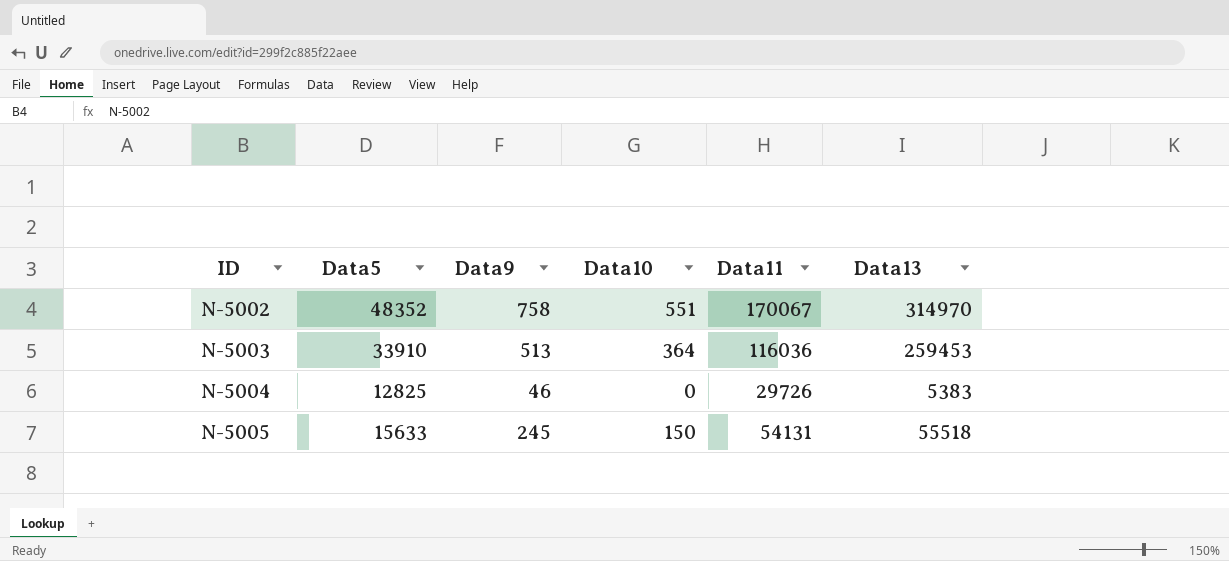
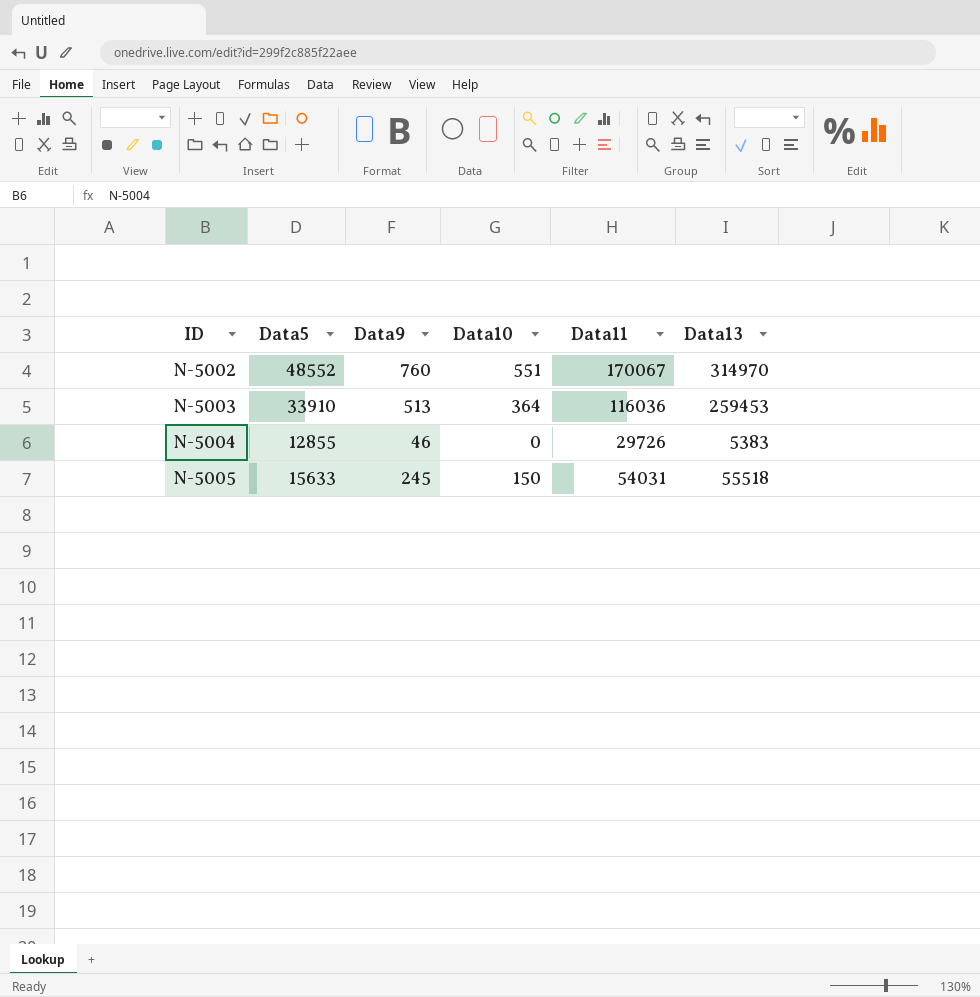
N-5002 | Data5: 48352 -> 48552
N-5002 | Data9: 758 -> 760
N-5004 | Data5: 12825 -> 12855
N-5005 | Data11: 54131 -> 54031

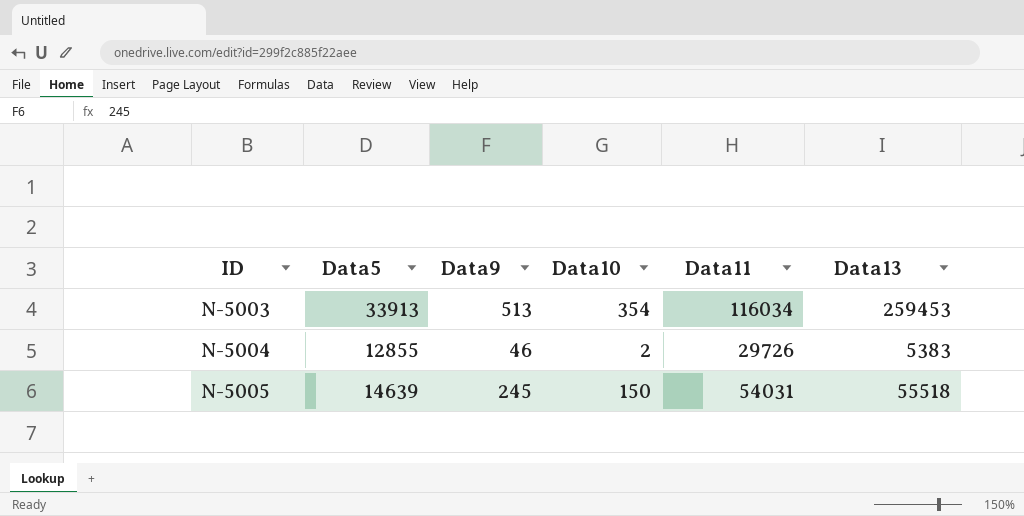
row N-5002: 48552 | 760 | 551 | 170067 | 314970 -> none
N-5003 | Data5: 33910 -> 33913
N-5003 | Data10: 364 -> 354
N-5003 | Data11: 116036 -> 116034
N-5004 | Data10: 0 -> 2
N-5005 | Data5: 15633 -> 14639

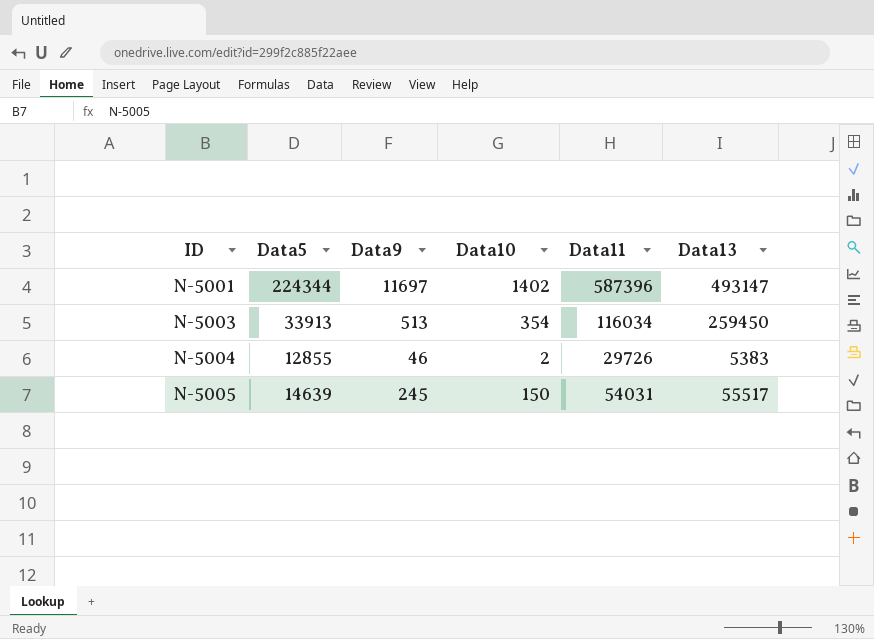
row N-5001: none -> 224344 | 11697 | 1402 | 587396 | 493147
N-5003 | Data13: 259453 -> 259450
N-5005 | Data13: 55518 -> 55517

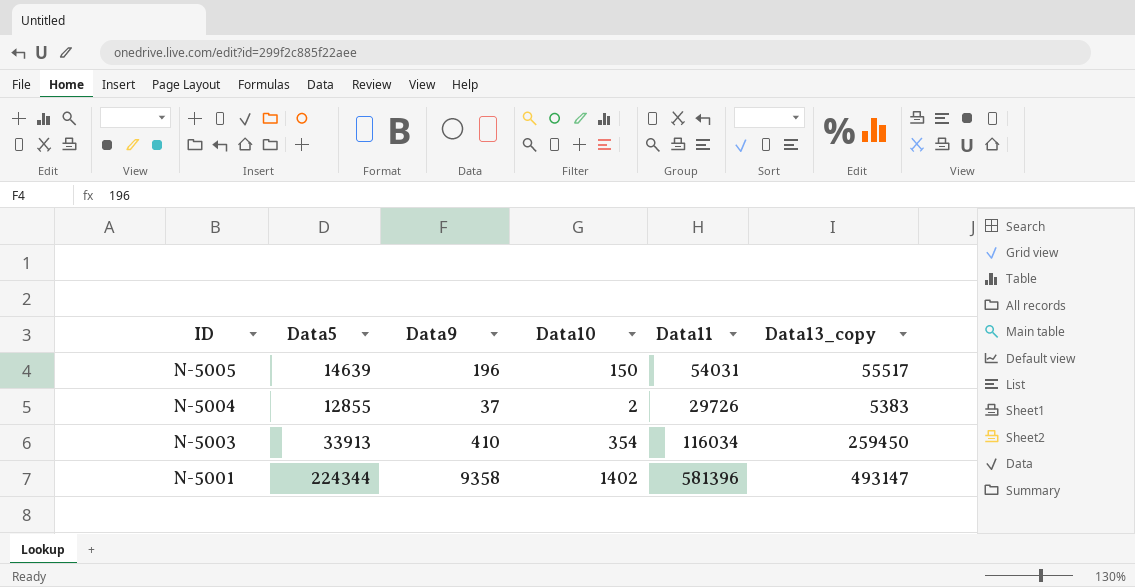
row order: ID ascending -> ID descending
column name: Data13 -> Data13_copy
N-5005 | Data9: 245 -> 196
N-5004 | Data9: 46 -> 37
N-5003 | Data9: 513 -> 410
N-5001 | Data9: 11697 -> 9358
N-5001 | Data11: 587396 -> 581396

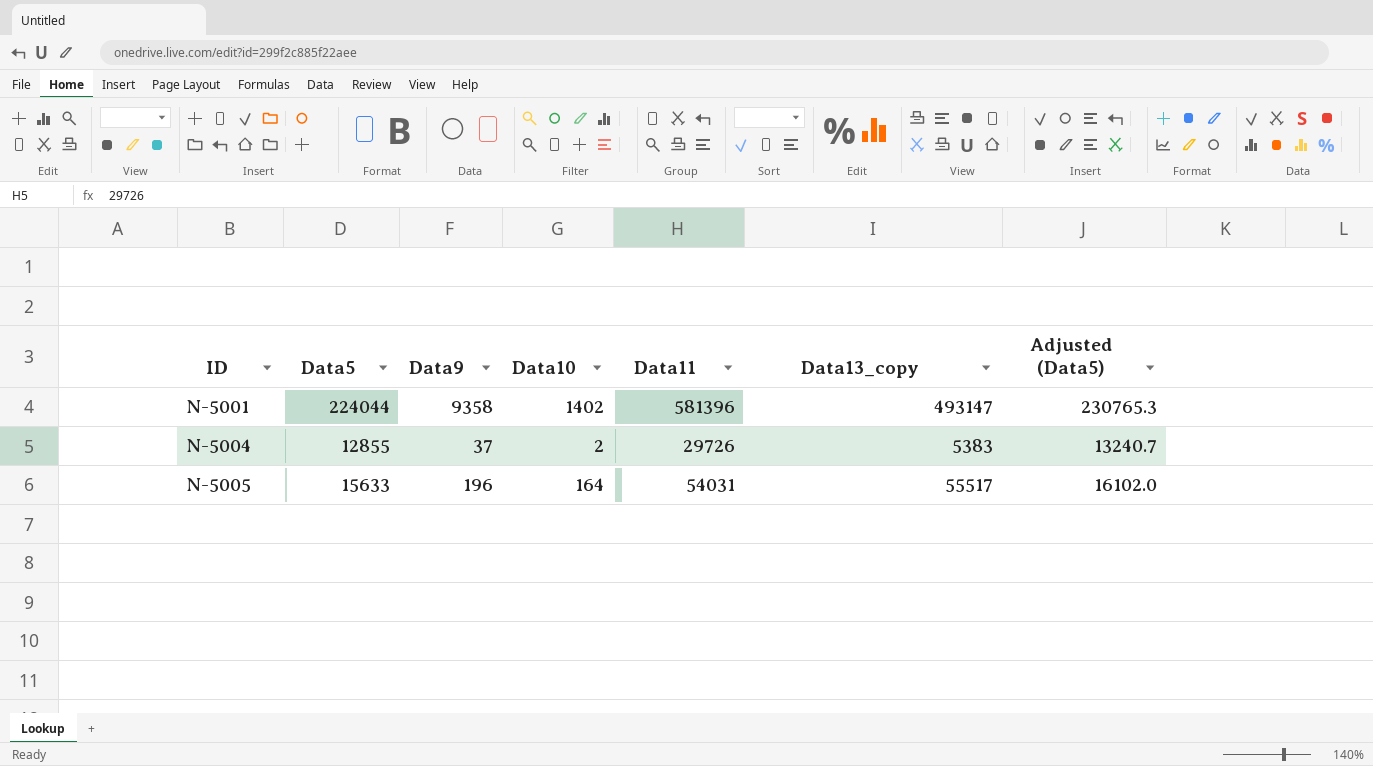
row order: ID descending -> ID ascending
column Adjusted (Data5) | formula: none -> [Data5] * 1.03
row N-5003: 33913 | 410 | 354 | 116034 | 259450 -> none
N-5001 | Data5: 224344 -> 224044
N-5005 | Data5: 14639 -> 15633
N-5005 | Data10: 150 -> 164

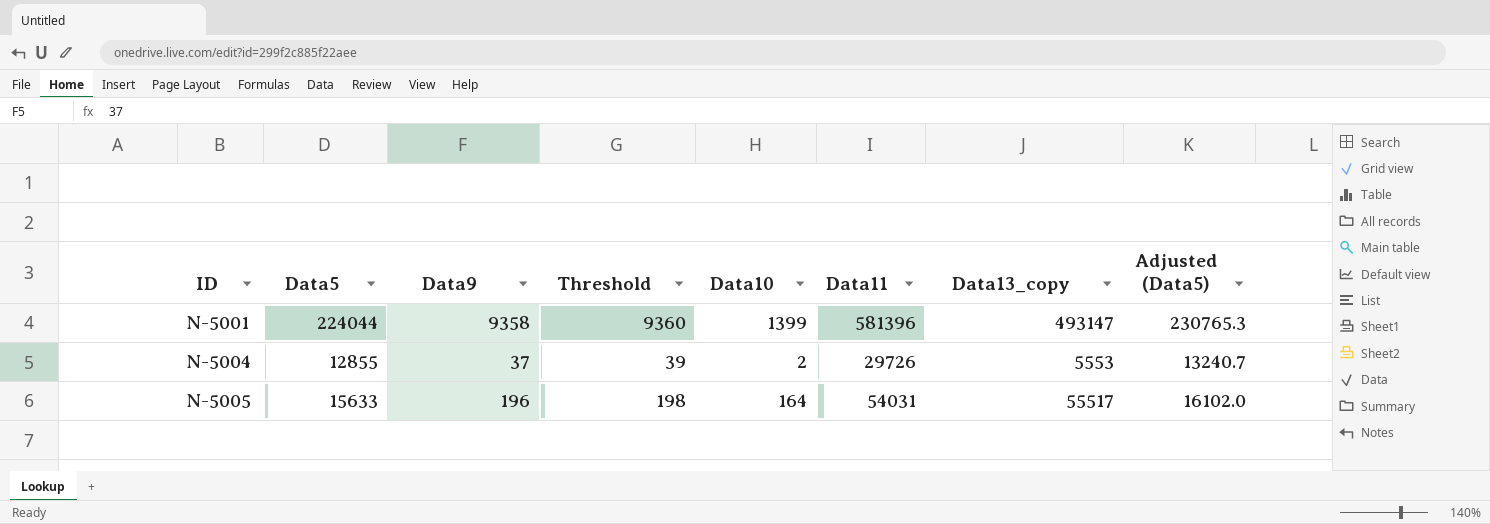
column Threshold | formula: none -> [Data9] + 2
N-5001 | Data10: 1402 -> 1399
N-5004 | Data13_copy: 5383 -> 5553

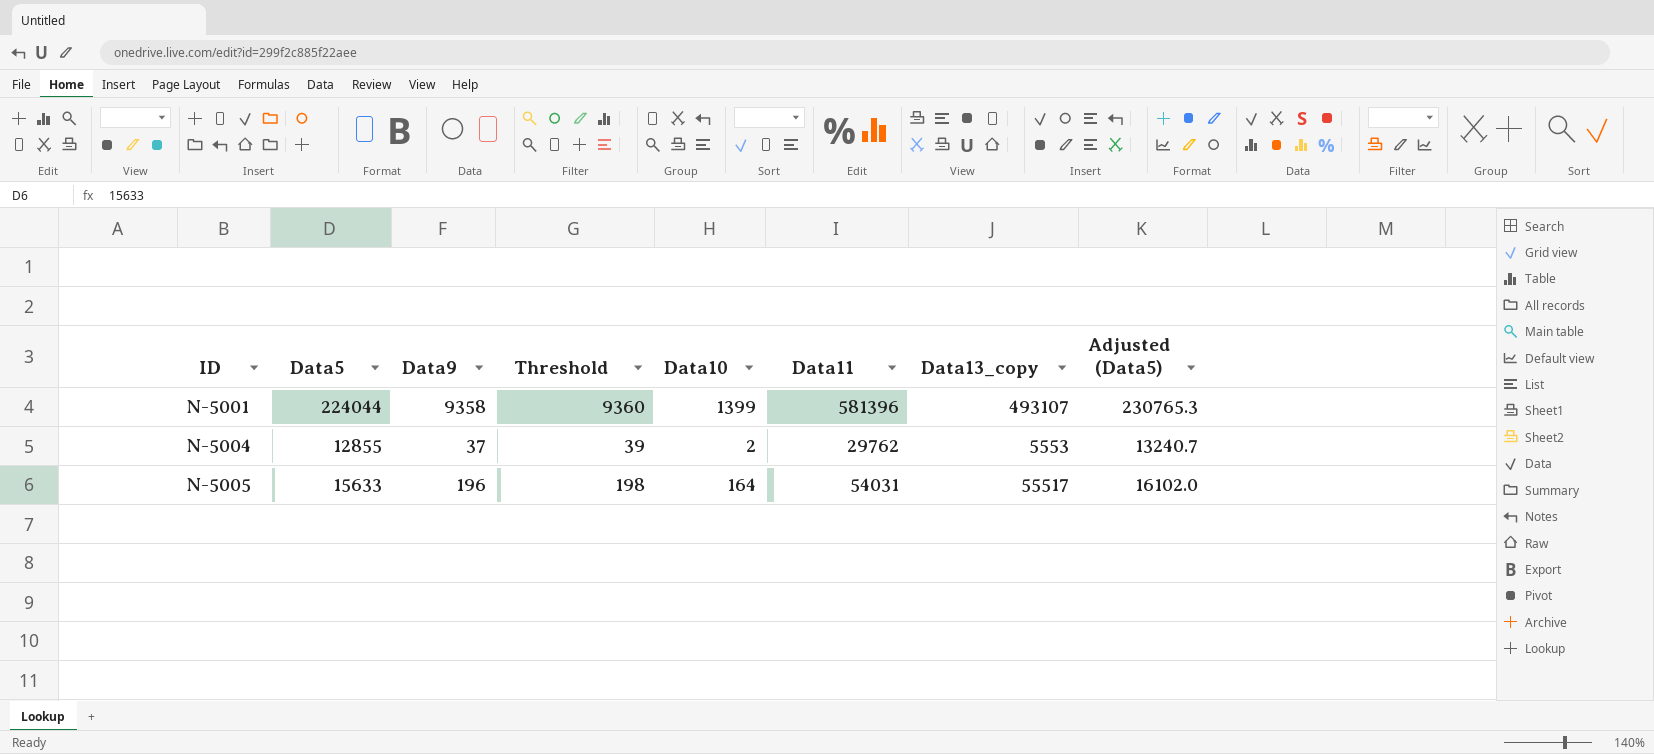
N-5001 | Data13_copy: 493147 -> 493107
N-5004 | Data11: 29726 -> 29762

